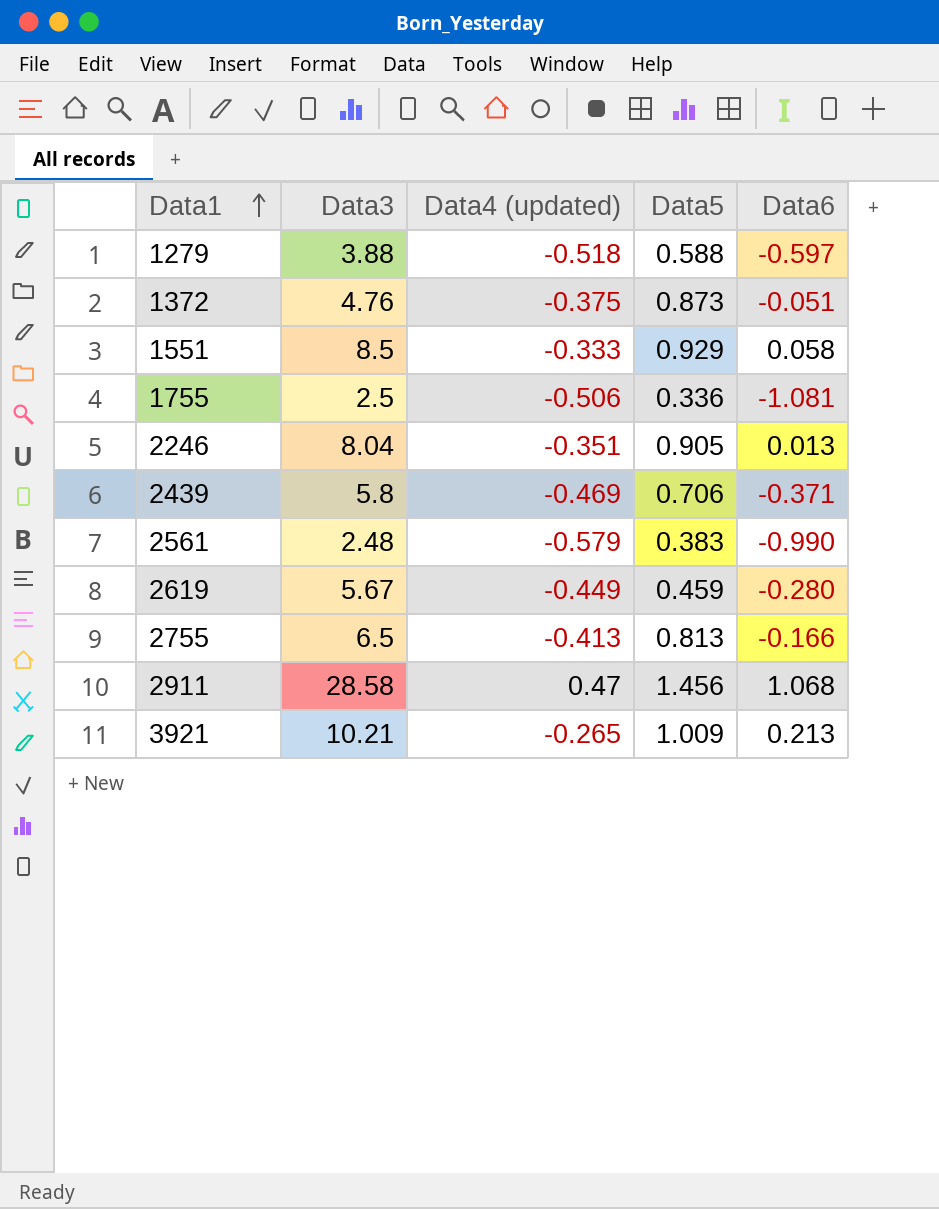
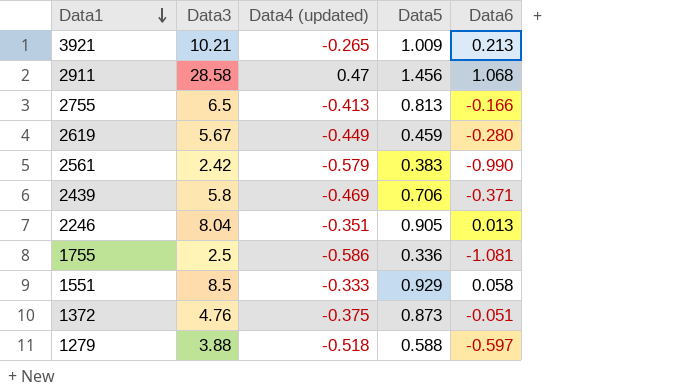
row order: Data1 ascending -> Data1 descending
2561 | Data3: 2.48 -> 2.42
1755 | Data4 (updated): -0.506 -> -0.586

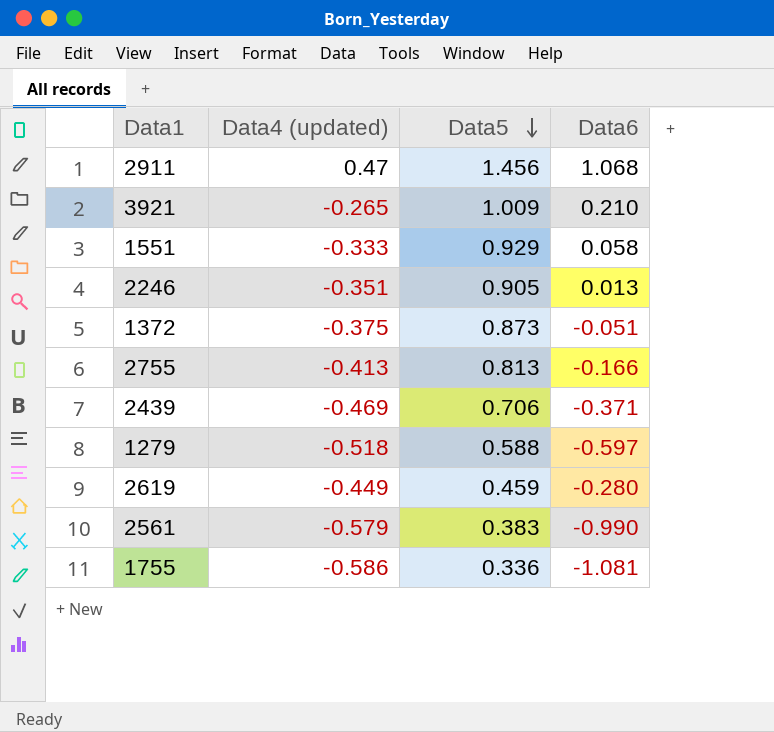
row order: Data1 descending -> Data5 descending
column Data3 | position: 2 -> none
3921 | Data6: 0.213 -> 0.210

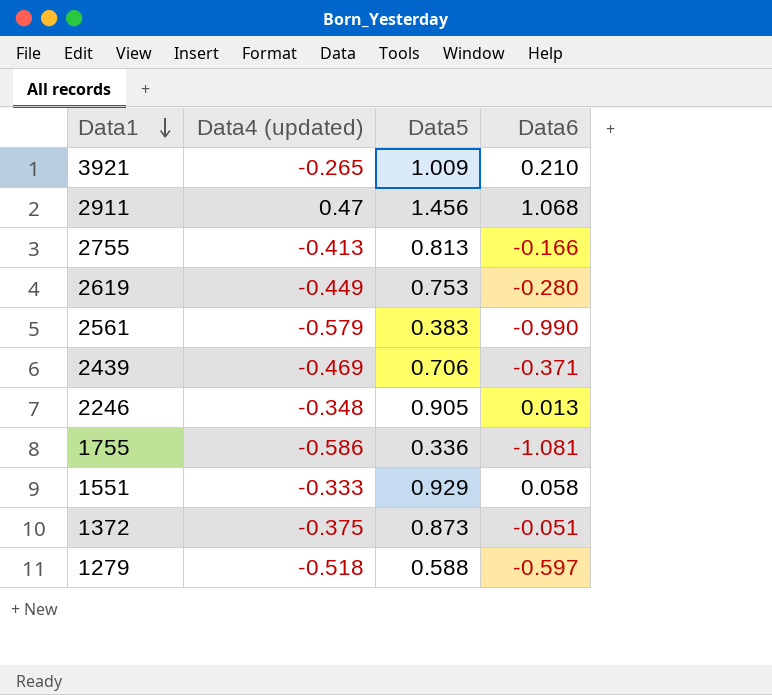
row order: Data5 descending -> Data1 descending
2619 | Data5: 0.459 -> 0.753
2246 | Data4 (updated): -0.351 -> -0.348

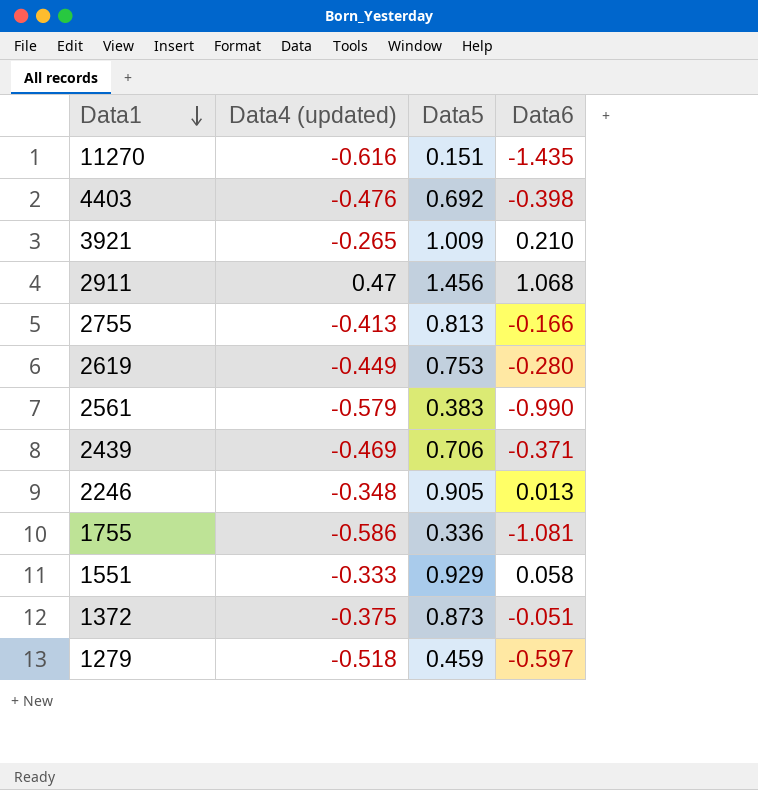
row 11270: none -> -0.616 | 0.151 | -1.435
row 4403: none -> -0.476 | 0.692 | -0.398
1279 | Data5: 0.588 -> 0.459

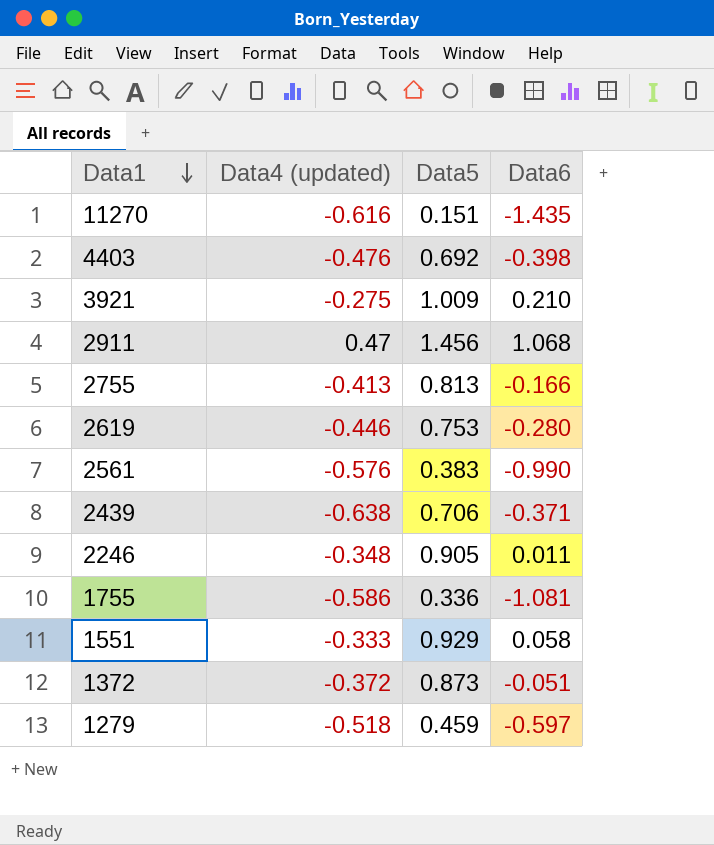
3921 | Data4 (updated): -0.265 -> -0.275
2619 | Data4 (updated): -0.449 -> -0.446
2561 | Data4 (updated): -0.579 -> -0.576
2439 | Data4 (updated): -0.469 -> -0.638
2246 | Data6: 0.013 -> 0.011
1372 | Data4 (updated): -0.375 -> -0.372

